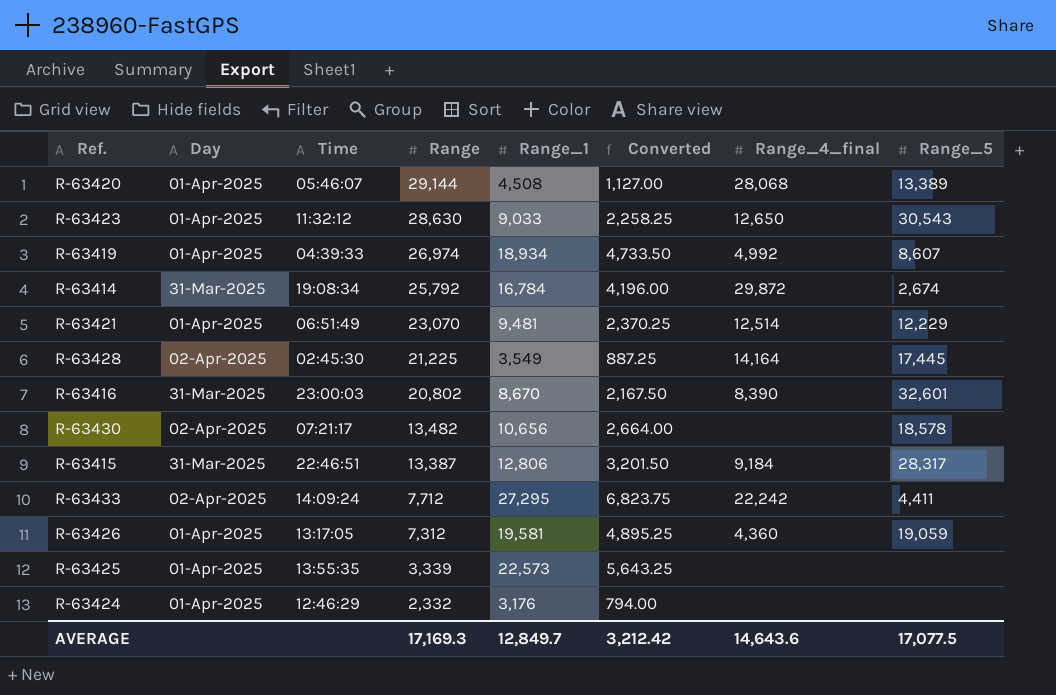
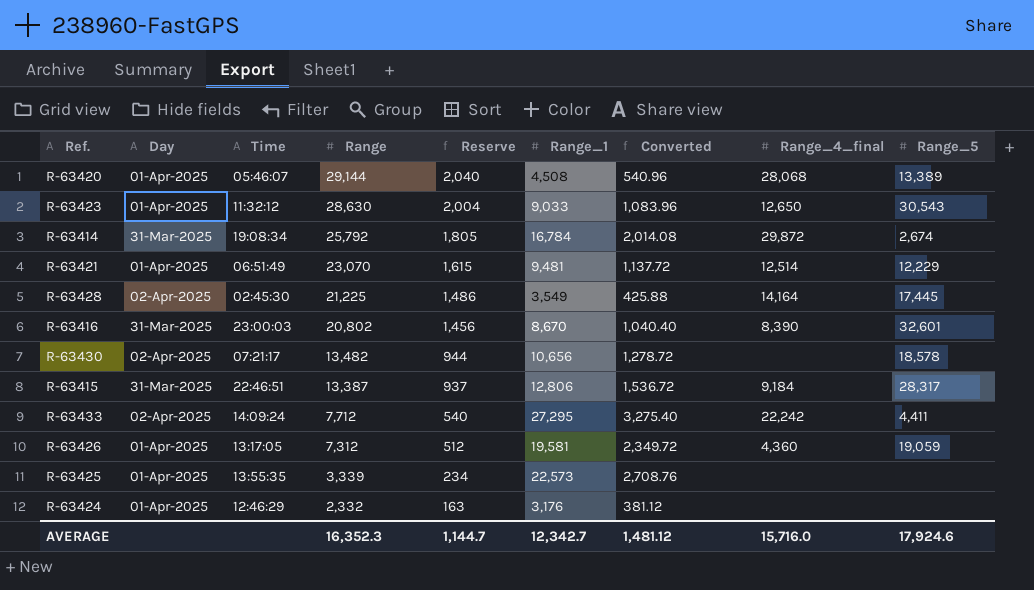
column Reserve | formula: none -> [Range] * 0.07
column Converted | formula: [Range_1] * 0.25 -> [Range_1] * 0.12
row R-63419: 01-Apr-2025 | 04:39:33 | 26,974 | 18,934 | 4,733.50 | 4,992 | 8,607 -> none
AVERAGE | Range: 17,169.3 -> 16,352.3
AVERAGE | Range_1: 12,849.7 -> 12,342.7
AVERAGE | Converted: 3,212.42 -> 1,481.12
AVERAGE | Range_4_final: 14,643.6 -> 15,716.0
AVERAGE | Range_5: 17,077.5 -> 17,924.6

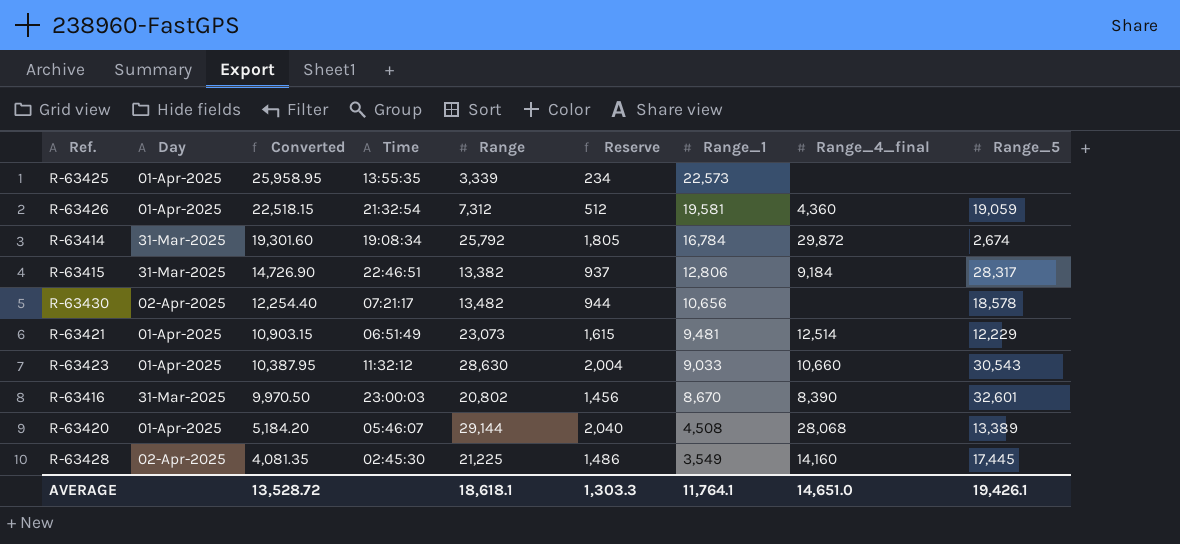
row order: Range descending -> Converted descending
column Converted | formula: [Range_1] * 0.12 -> [Range_1] * 1.15
column Converted | position: 7 -> 3
row R-63433: 02-Apr-2025 | 14:09:24 | 7,712 | 540 | 27,295 | 3,275.40 | 22,242 | 4,411 -> none
row R-63424: 01-Apr-2025 | 12:46:29 | 2,332 | 163 | 3,176 | 381.12 | none | none -> none
R-63426 | Time: 13:17:05 -> 21:32:54
R-63415 | Range: 13,387 -> 13,382
R-63421 | Range: 23,070 -> 23,073
R-63423 | Range_4_final: 12,650 -> 10,660
R-63428 | Range_4_final: 14,164 -> 14,160
AVERAGE | Converted: 1,481.12 -> 13,528.72
AVERAGE | Range: 16,352.3 -> 18,618.1
AVERAGE | Reserve: 1,144.7 -> 1,303.3
AVERAGE | Range_1: 12,342.7 -> 11,764.1
AVERAGE | Range_4_final: 15,716.0 -> 14,651.0
AVERAGE | Range_5: 17,924.6 -> 19,426.1

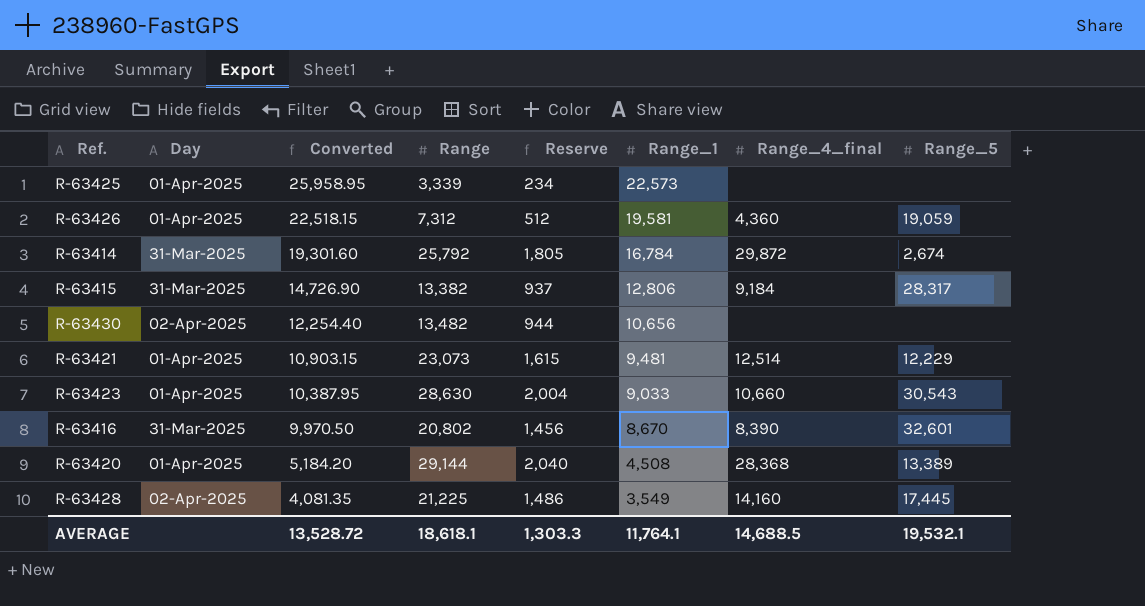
column Time | position: 4 -> none
R-63430 | Range_5: 18,578 -> none
R-63420 | Range_4_final: 28,068 -> 28,368
AVERAGE | Range_4_final: 14,651.0 -> 14,688.5
AVERAGE | Range_5: 19,426.1 -> 19,532.1

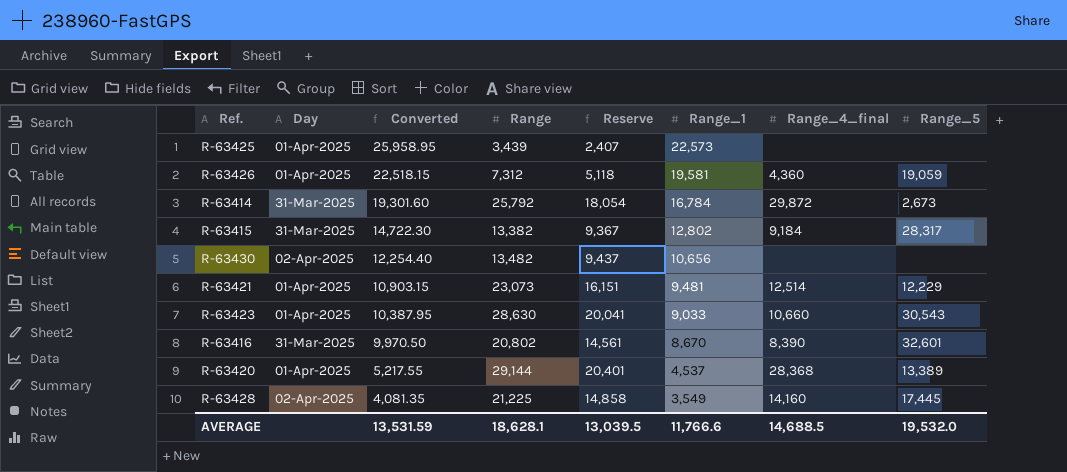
column Reserve | formula: [Range] * 0.07 -> [Range] * 0.7
R-63425 | Range: 3,339 -> 3,439
R-63414 | Range_5: 2,674 -> 2,673
R-63415 | Converted: 14,726.90 -> 14,722.30
R-63415 | Range_1: 12,806 -> 12,802
R-63420 | Converted: 5,184.20 -> 5,217.55
R-63420 | Range_1: 4,508 -> 4,537
AVERAGE | Converted: 13,528.72 -> 13,531.59
AVERAGE | Range: 18,618.1 -> 18,628.1
AVERAGE | Reserve: 1,303.3 -> 13,039.5
AVERAGE | Range_1: 11,764.1 -> 11,766.6
AVERAGE | Range_5: 19,532.1 -> 19,532.0

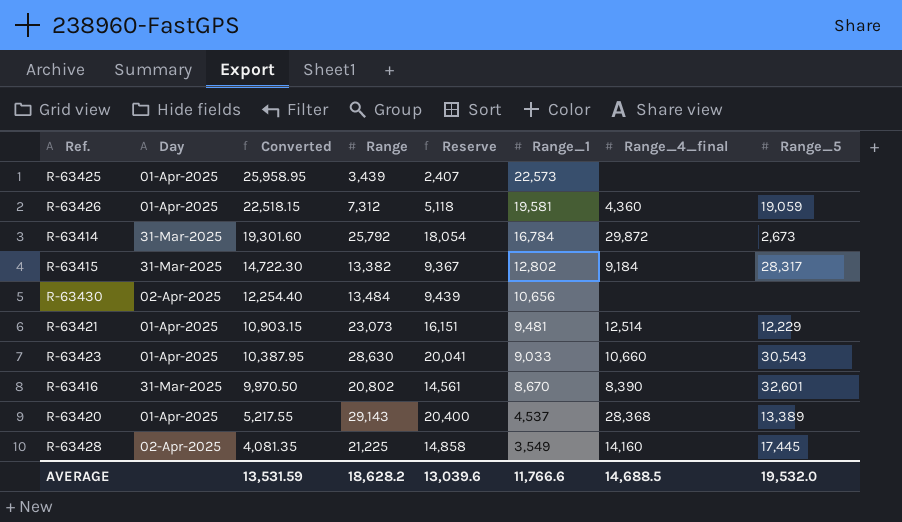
R-63430 | Range: 13,482 -> 13,484
R-63430 | Reserve: 9,437 -> 9,439
R-63420 | Range: 29,144 -> 29,143
R-63420 | Reserve: 20,401 -> 20,400
AVERAGE | Range: 18,628.1 -> 18,628.2
AVERAGE | Reserve: 13,039.5 -> 13,039.6

